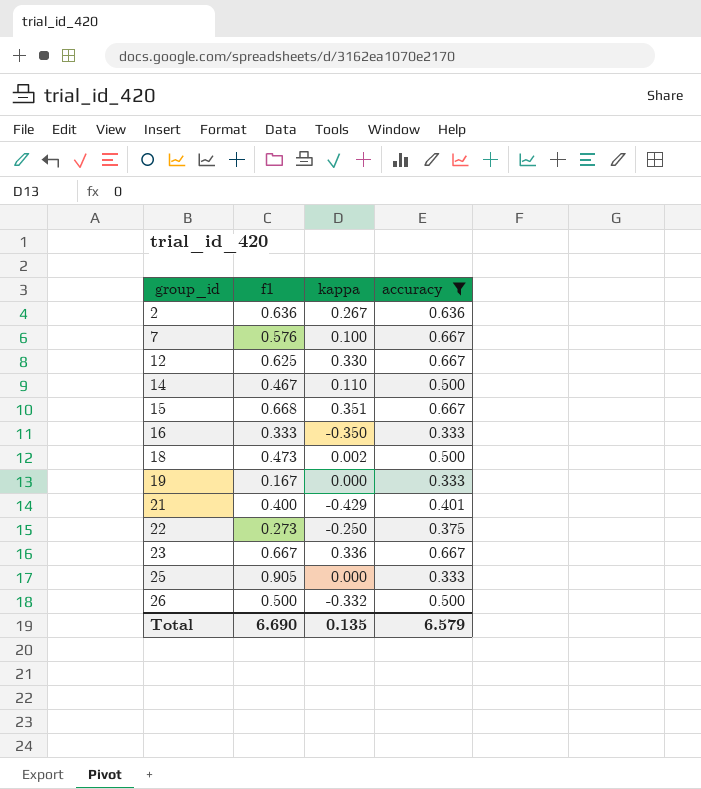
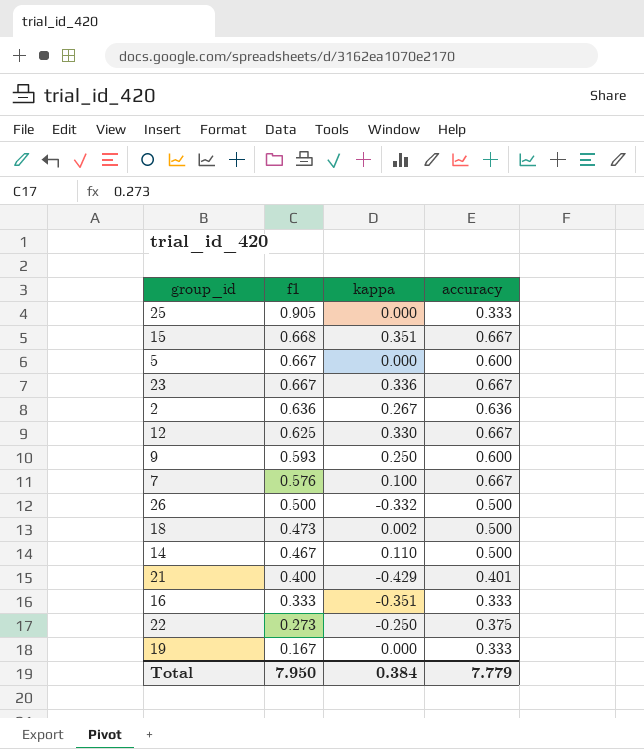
filter: accuracy != 0.600 -> none
row order: group_id ascending -> f1 descending
16 | kappa: -0.350 -> -0.351
Total | f1: 6.690 -> 7.950
Total | kappa: 0.135 -> 0.384
Total | accuracy: 6.579 -> 7.779

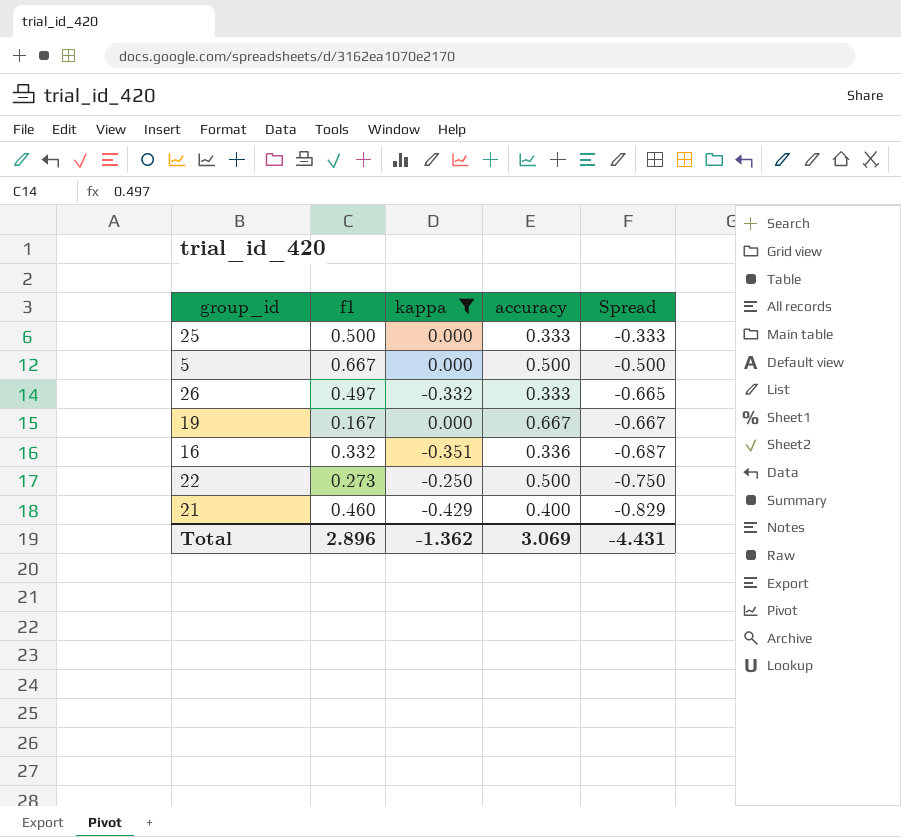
filter: none -> kappa <= 0.000
row order: f1 descending -> Spread descending
column Spread | formula: none -> [kappa] - [accuracy]
25 | f1: 0.905 -> 0.500
5 | accuracy: 0.600 -> 0.500
26 | f1: 0.500 -> 0.497
26 | accuracy: 0.500 -> 0.333
19 | accuracy: 0.333 -> 0.667
16 | f1: 0.333 -> 0.332
16 | accuracy: 0.333 -> 0.336
22 | accuracy: 0.375 -> 0.500
21 | f1: 0.400 -> 0.460
21 | accuracy: 0.401 -> 0.400
Total | f1: 7.950 -> 2.896
Total | kappa: 0.384 -> -1.362
Total | accuracy: 7.779 -> 3.069

